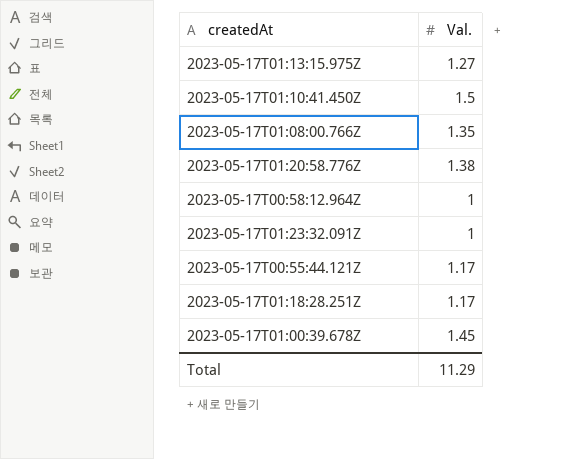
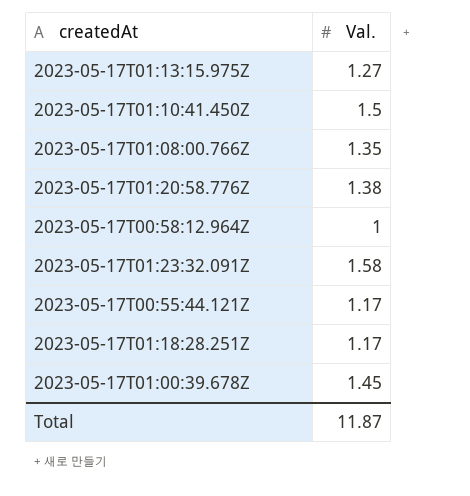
2023-05-17T01:23:32.091Z | Val.: 1 -> 1.58
Total | Val.: 11.29 -> 11.87

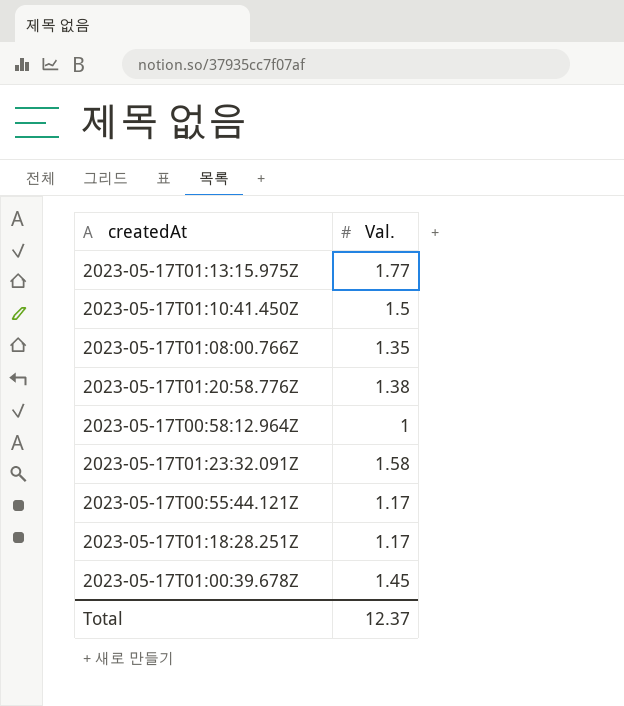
2023-05-17T01:13:15.975Z | Val.: 1.27 -> 1.77
Total | Val.: 11.87 -> 12.37

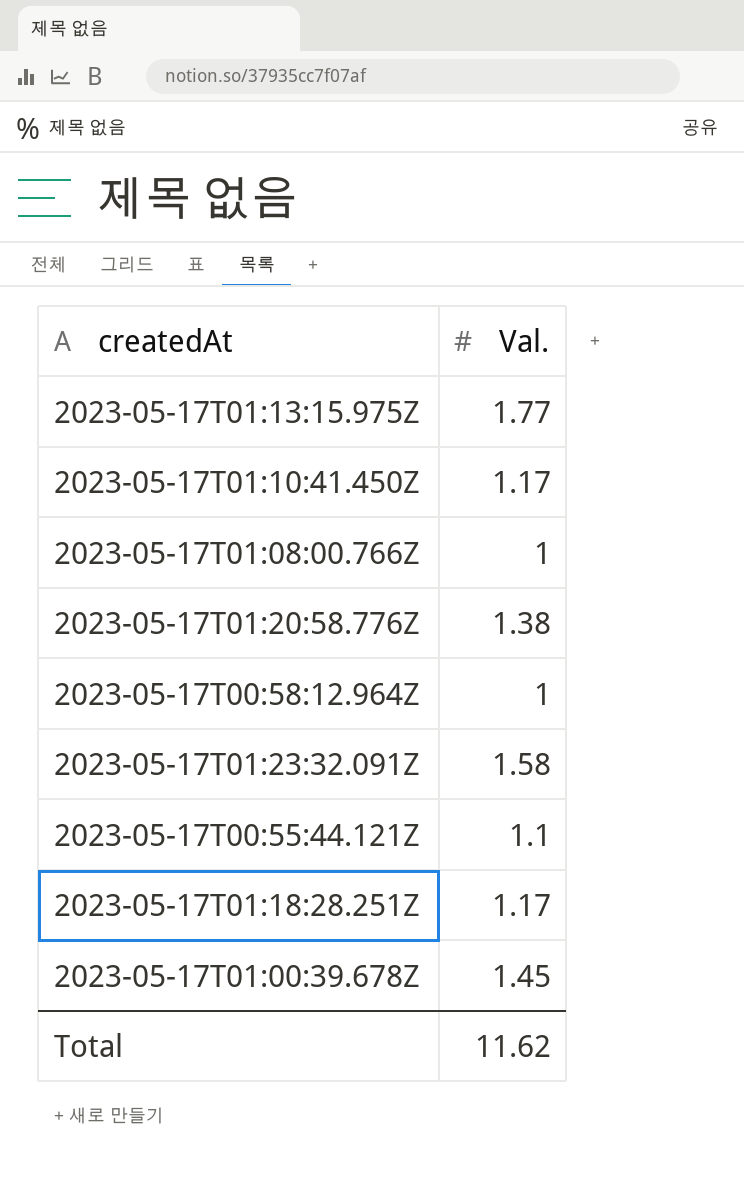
2023-05-17T01:10:41.450Z | Val.: 1.5 -> 1.17
2023-05-17T01:08:00.766Z | Val.: 1.35 -> 1
2023-05-17T00:55:44.121Z | Val.: 1.17 -> 1.1
Total | Val.: 12.37 -> 11.62

